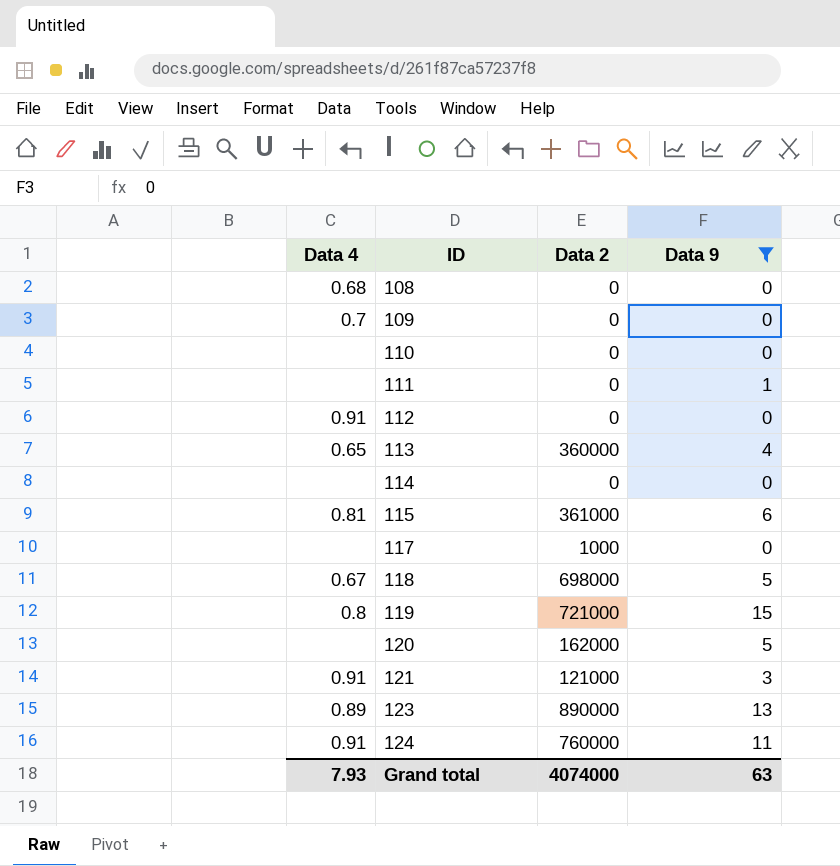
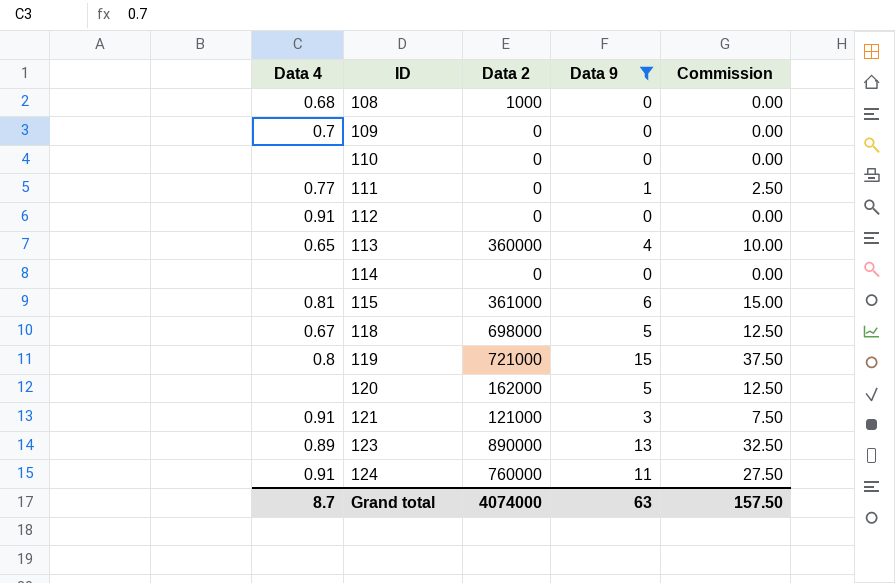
column Commission | formula: none -> [Data 9] * 2.5
row 117: none | 1000 | 0 -> none
108 | Data 2: 0 -> 1000
111 | Data 4: none -> 0.77
Grand total | Data 4: 7.93 -> 8.7

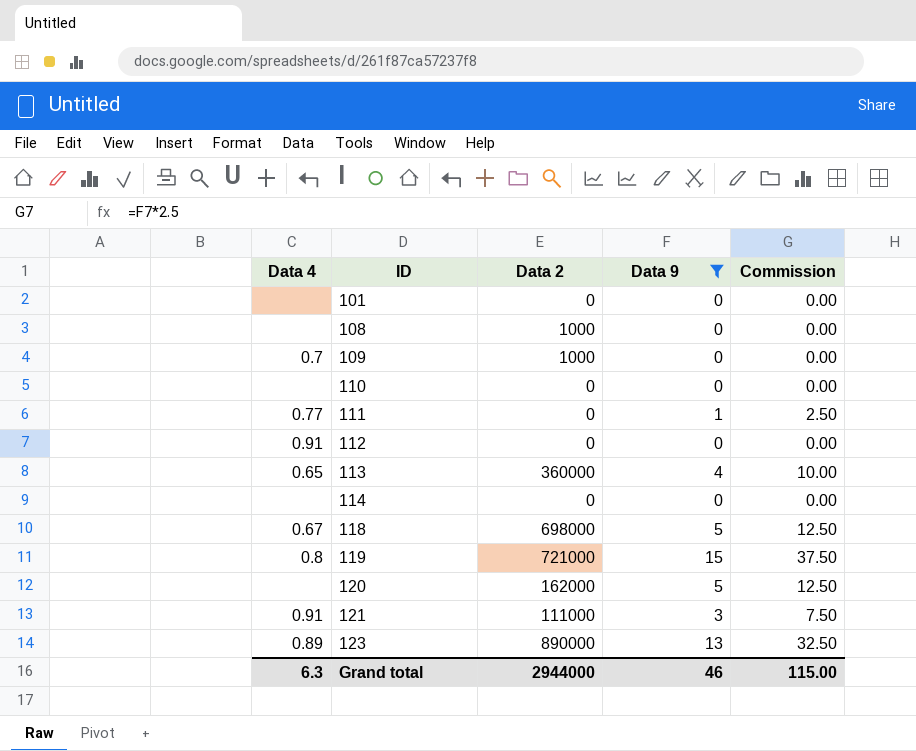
row 115: 0.81 | 361000 | 6 | 15.00 -> none
row 124: 0.91 | 760000 | 11 | 27.50 -> none
row 101: none -> none | 0 | 0 | 0.00
108 | Data 4: 0.68 -> none
109 | Data 2: 0 -> 1000
121 | Data 2: 121000 -> 111000
Grand total | Data 4: 8.7 -> 6.3
Grand total | Data 2: 4074000 -> 2944000
Grand total | Data 9: 63 -> 46
Grand total | Commission: 157.50 -> 115.00

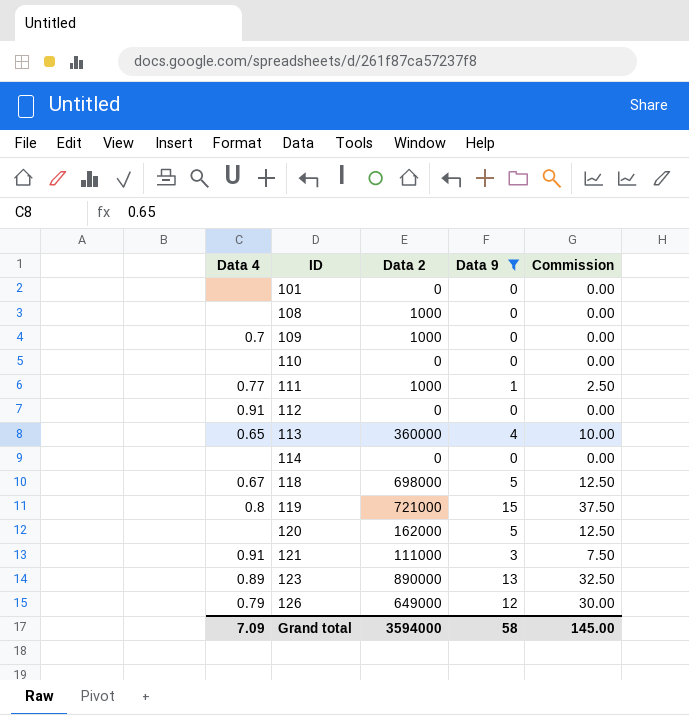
111 | Data 2: 0 -> 1000
row 126: none -> 0.79 | 649000 | 12 | 30.00
Grand total | Data 4: 6.3 -> 7.09
Grand total | Data 2: 2944000 -> 3594000
Grand total | Data 9: 46 -> 58
Grand total | Commission: 115.00 -> 145.00

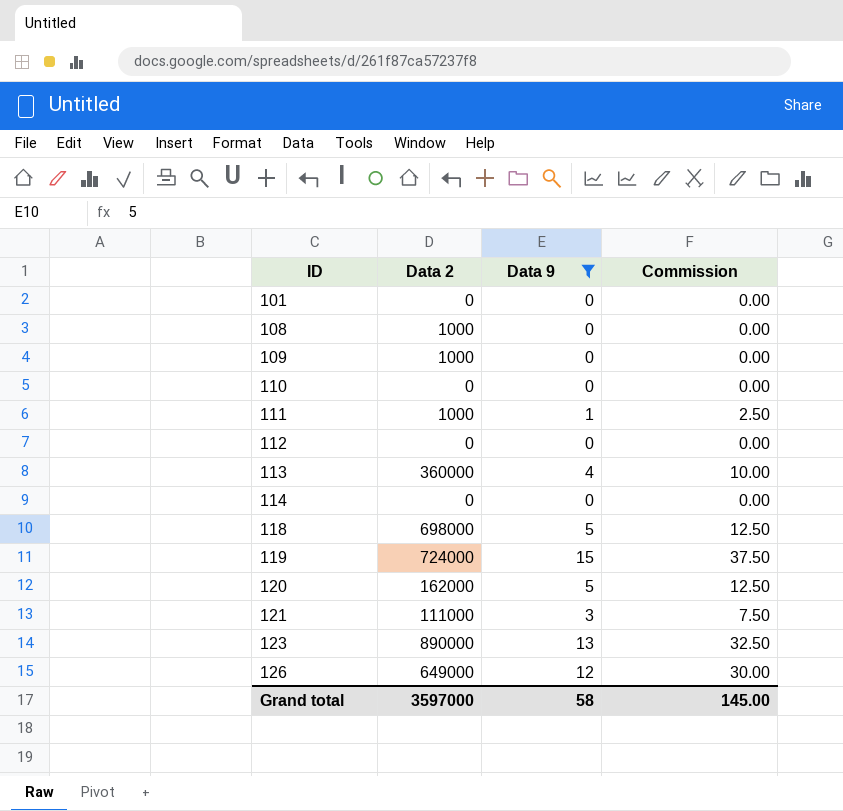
column Data 4 | position: 1 -> none
119 | Data 2: 721000 -> 724000
Grand total | Data 2: 3594000 -> 3597000

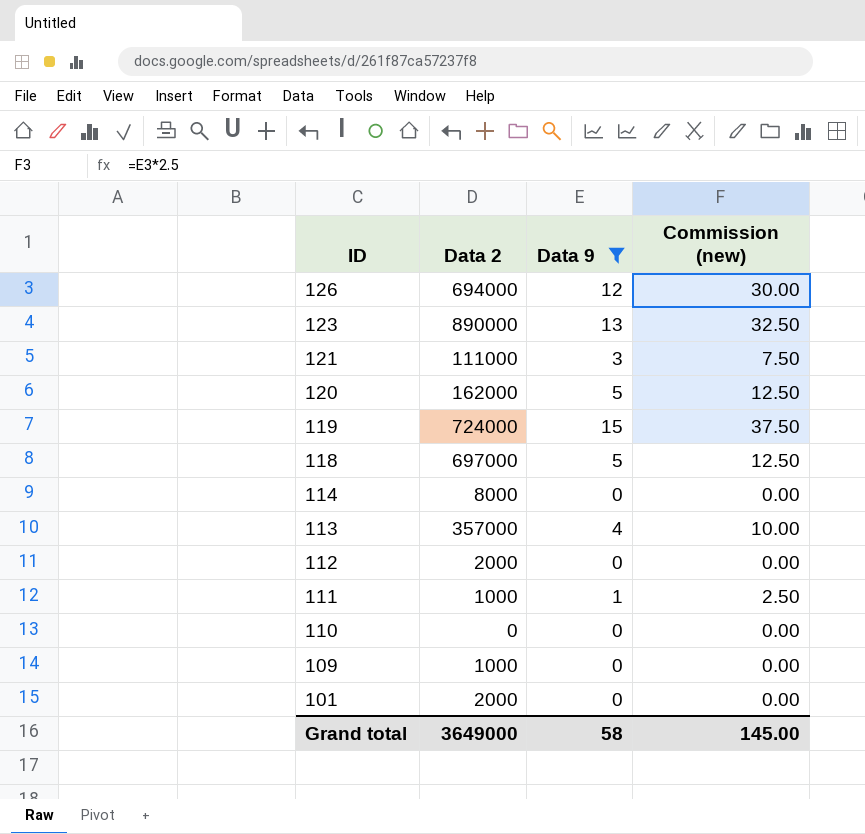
row order: ID ascending -> ID descending
column name: Commission -> Commission (new)
row 108: 1000 | 0 | 0.00 -> none
126 | Data 2: 649000 -> 694000
118 | Data 2: 698000 -> 697000
114 | Data 2: 0 -> 8000
113 | Data 2: 360000 -> 357000
112 | Data 2: 0 -> 2000
101 | Data 2: 0 -> 2000
Grand total | Data 2: 3597000 -> 3649000

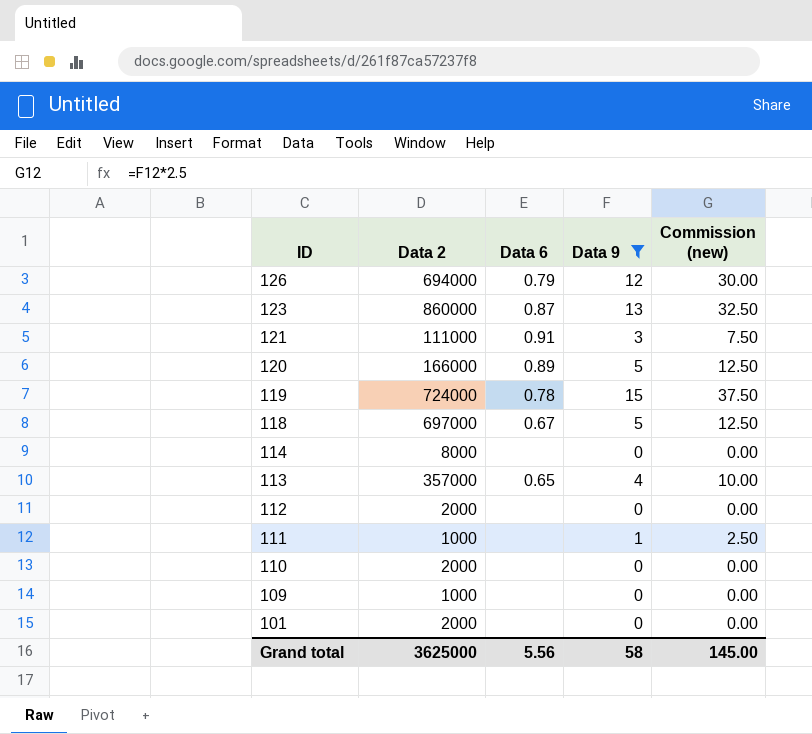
column Data 6 | position: none -> 3
123 | Data 2: 890000 -> 860000
120 | Data 2: 162000 -> 166000
110 | Data 2: 0 -> 2000
Grand total | Data 2: 3649000 -> 3625000

